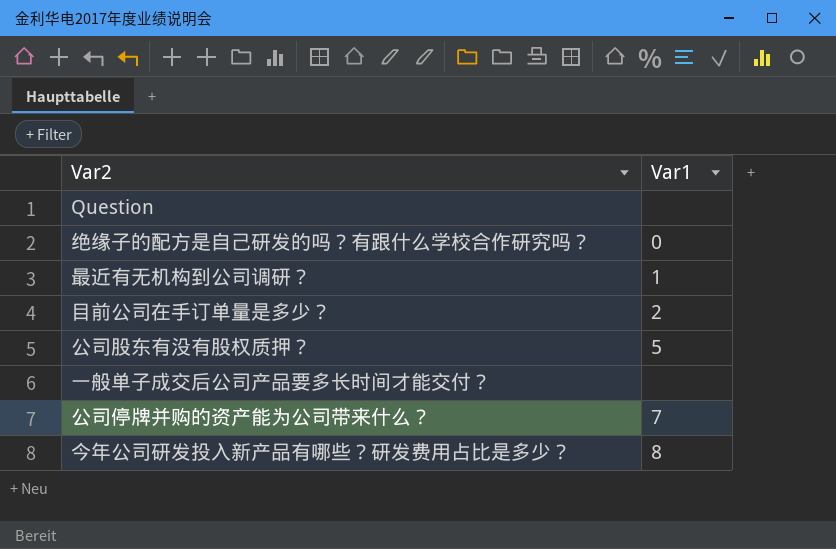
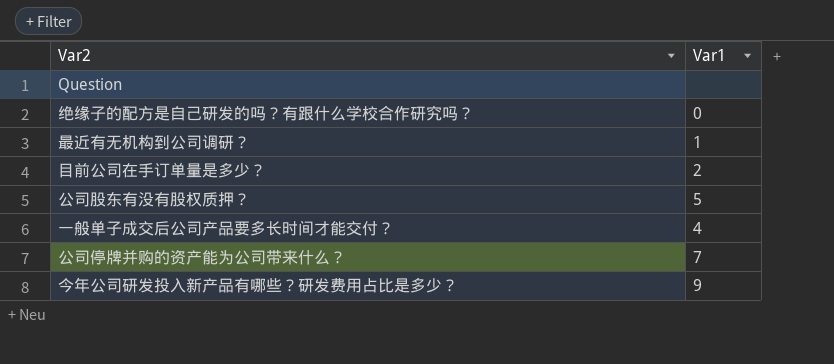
一般单子成交后公司产品要多长时间才能交付？ | Var1: none -> 4
今年公司研发投入新产品有哪些？研发费用占比是多少？ | Var1: 8 -> 9

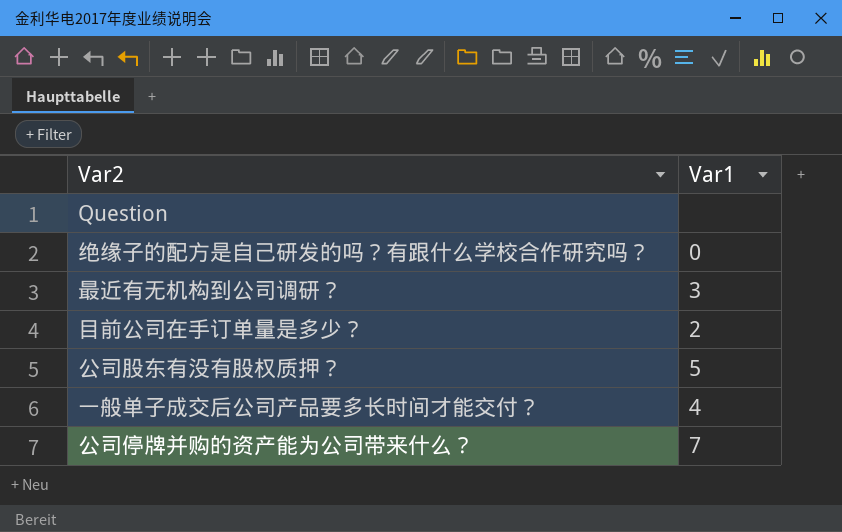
row 今年公司研发投入新产品有哪些？研发费用占比是多少？: 9 -> none
最近有无机构到公司调研？ | Var1: 1 -> 3

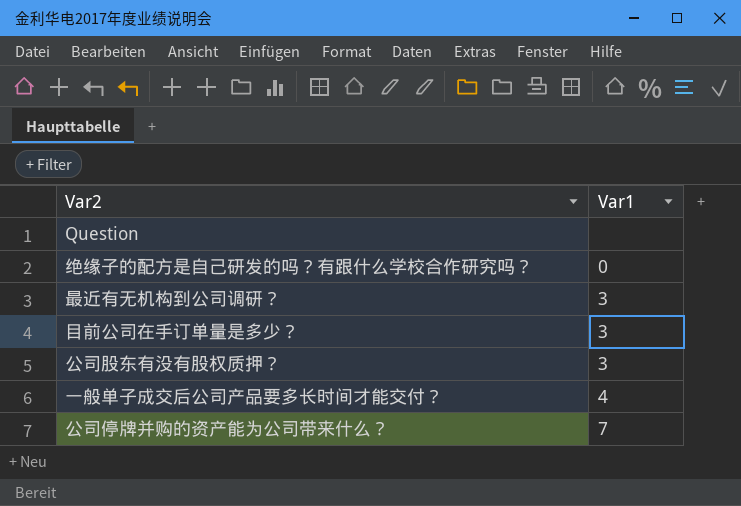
目前公司在手订单量是多少？ | Var1: 2 -> 3
公司股东有没有股权质押？ | Var1: 5 -> 3

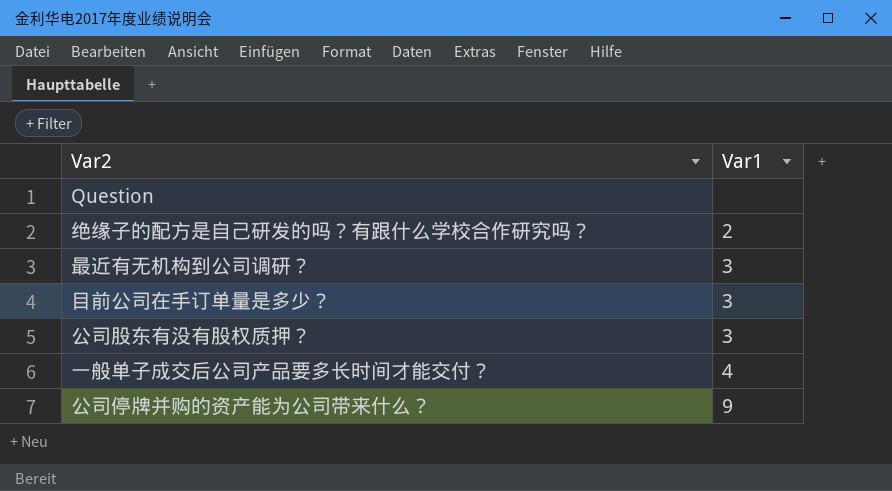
绝缘子的配方是自己研发的吗？有跟什么学校合作研究吗？ | Var1: 0 -> 2
公司停牌并购的资产能为公司带来什么？ | Var1: 7 -> 9

